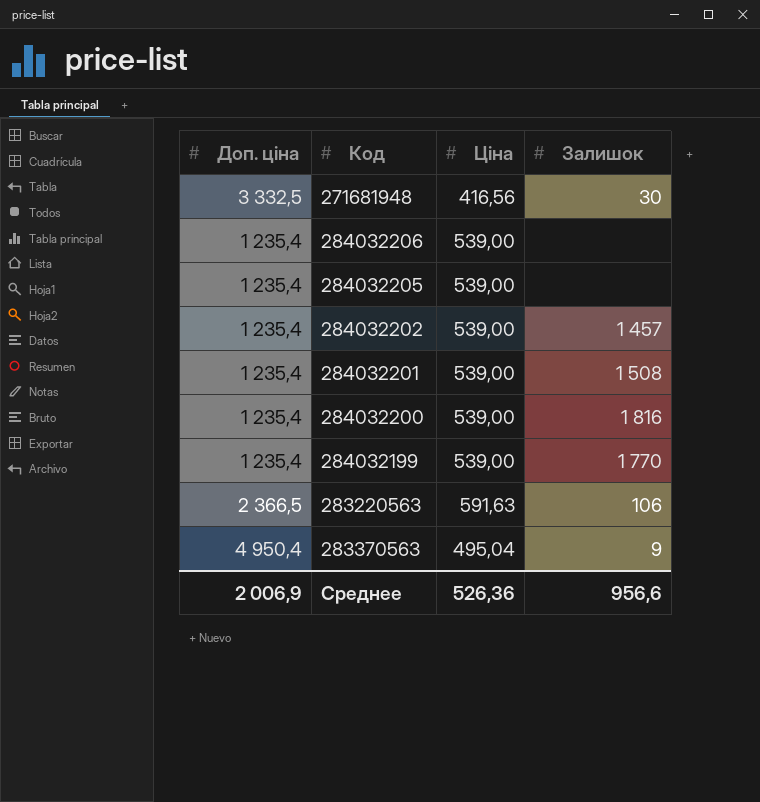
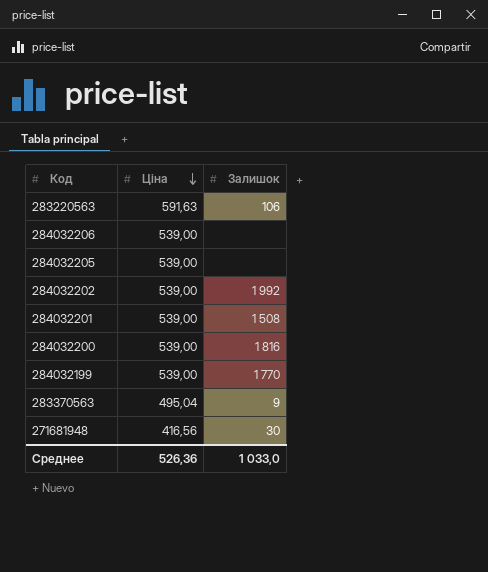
row order: none -> Ціна descending
column Доп. ціна | position: 1 -> none
284032202 | Залишок: 1 457 -> 1 992
Среднее | Залишок: 956,6 -> 1 033,0

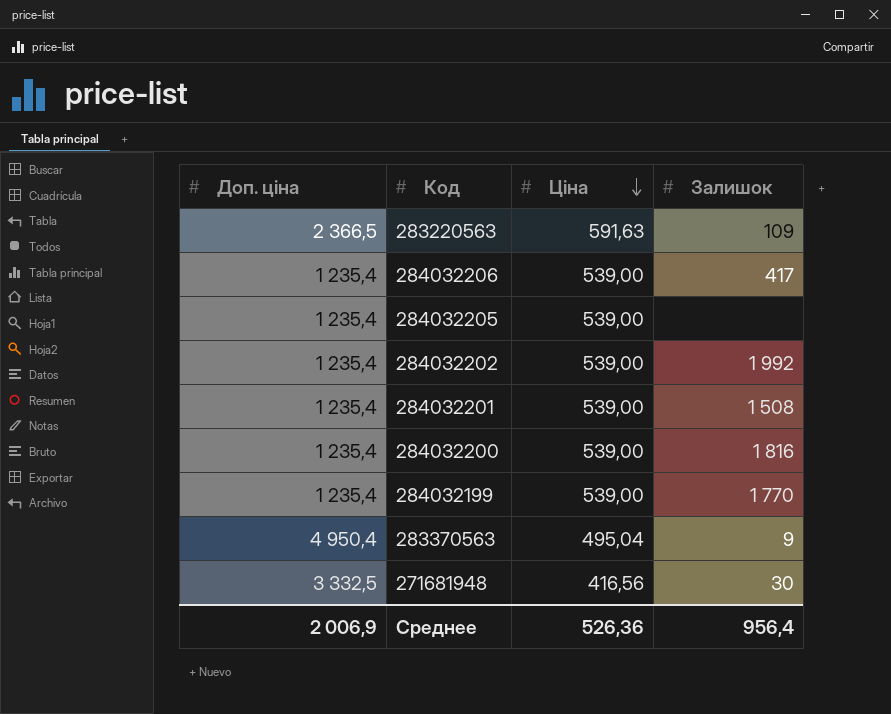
column Доп. ціна | position: none -> 1
283220563 | Залишок: 106 -> 109
284032206 | Залишок: none -> 417
Среднее | Залишок: 1 033,0 -> 956,4

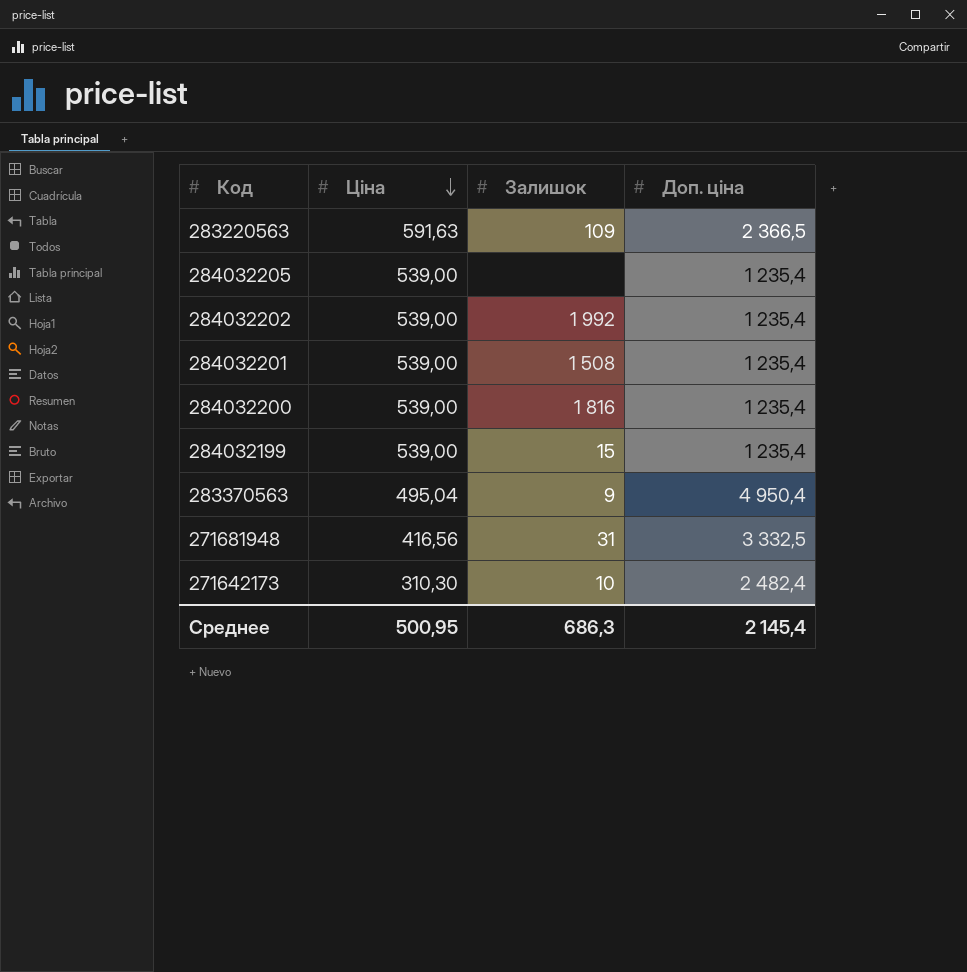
column Доп. ціна | position: 1 -> 4
row 284032206: 1 235,4 | 539,00 | 417 -> none
284032199 | Залишок: 1 770 -> 15
271681948 | Залишок: 30 -> 31
row 271642173: none -> 310,30 | 10 | 2 482,4
Среднее | Ціна: 526,36 -> 500,95
Среднее | Залишок: 956,4 -> 686,3
Среднее | Доп. ціна: 2 006,9 -> 2 145,4

